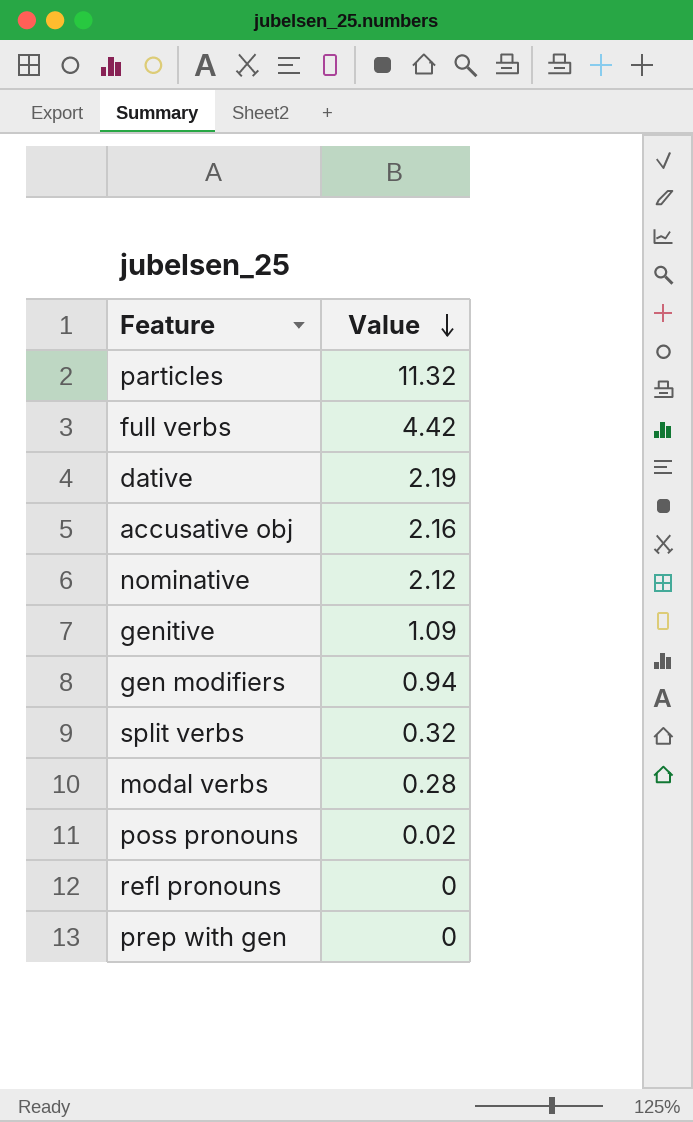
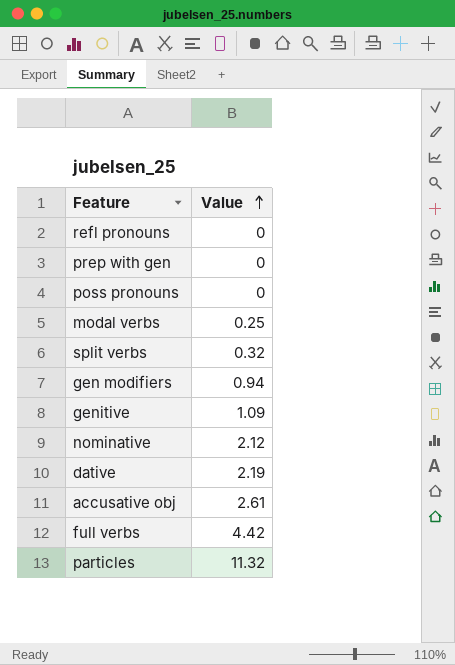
row order: Value descending -> Value ascending
poss pronouns | Value: 0.02 -> 0
modal verbs | Value: 0.28 -> 0.25
accusative obj | Value: 2.16 -> 2.61

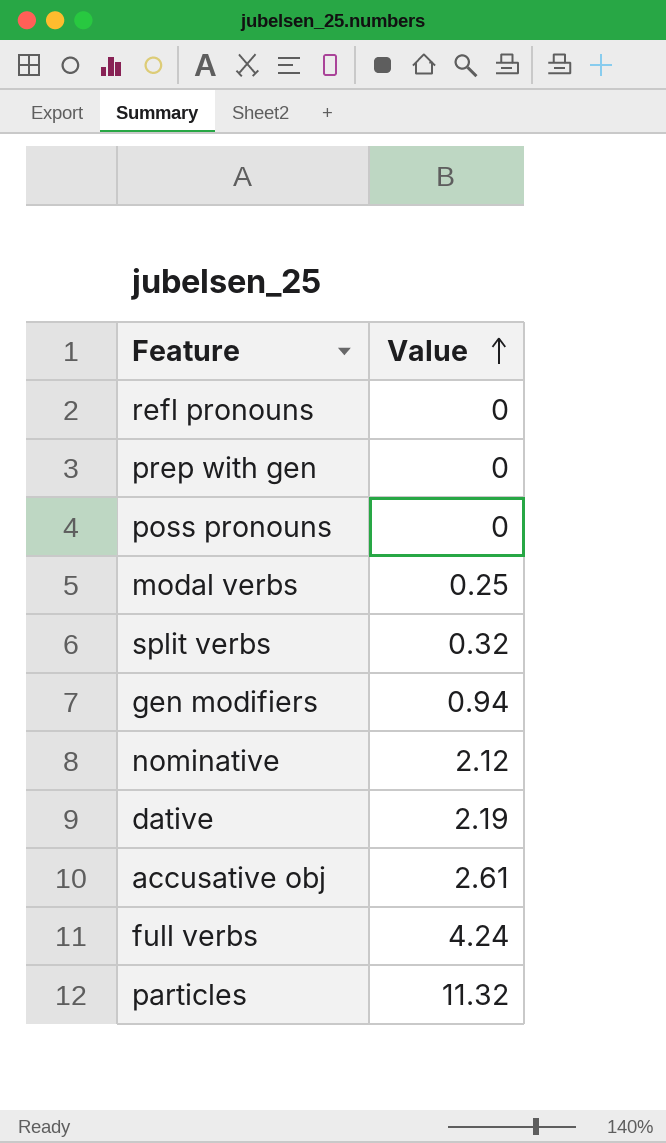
row genitive: 1.09 -> none
full verbs | Value: 4.42 -> 4.24

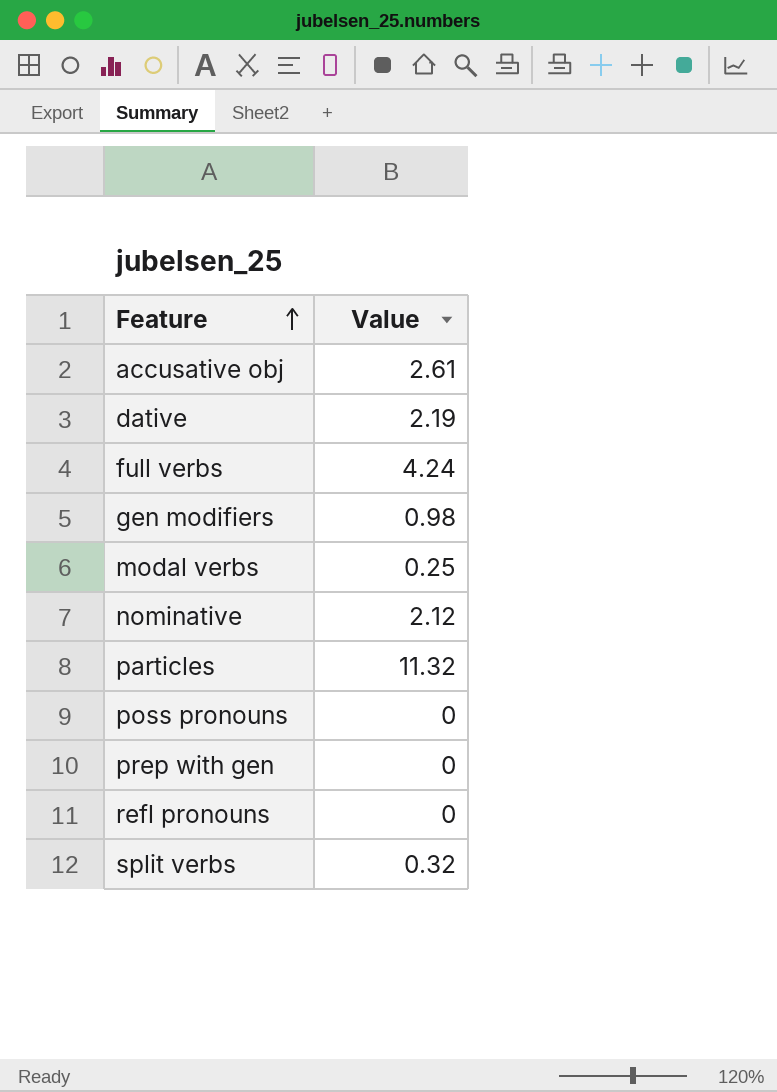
row order: Value ascending -> Feature ascending
gen modifiers | Value: 0.94 -> 0.98

